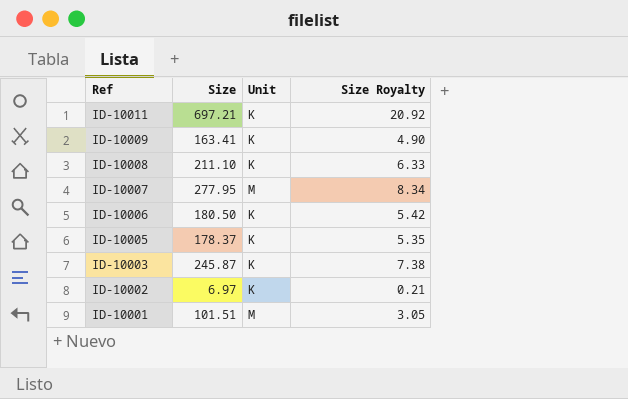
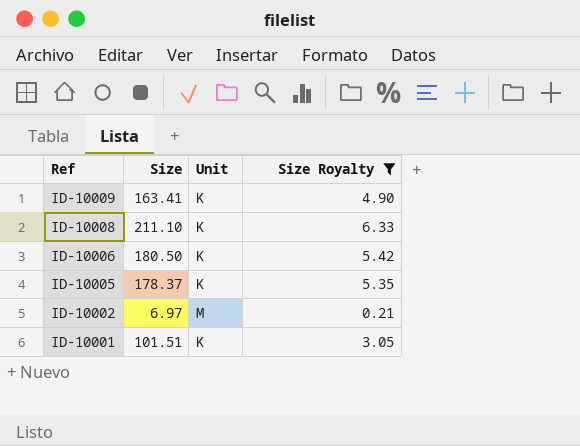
filter: none -> Size Royalty <= 6.33
ID-10002 | Unit: K -> M
ID-10001 | Unit: M -> K

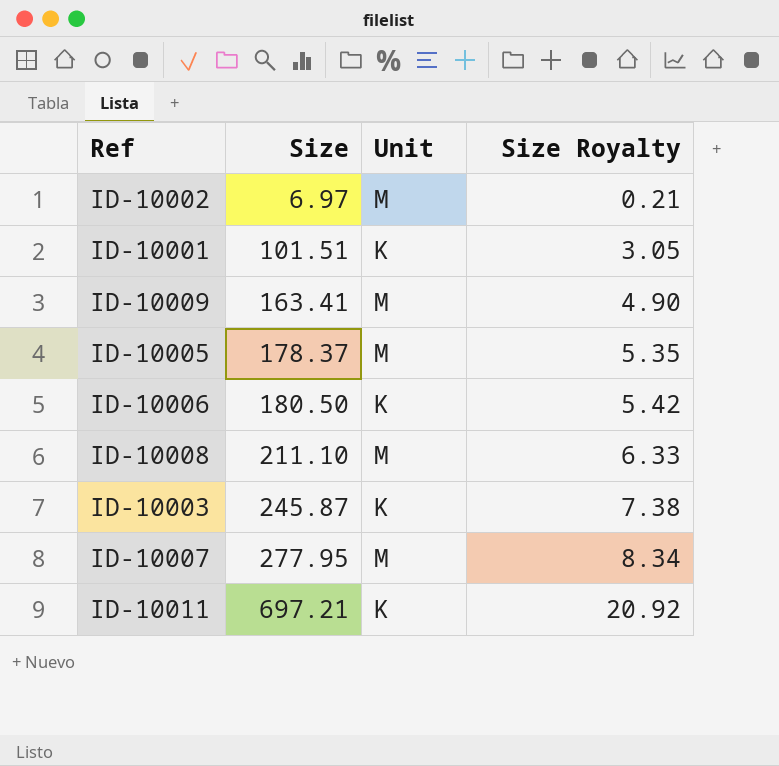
filter: Size Royalty <= 6.33 -> none
row order: Ref descending -> Size ascending
ID-10009 | Unit: K -> M
ID-10005 | Unit: K -> M
ID-10008 | Unit: K -> M

